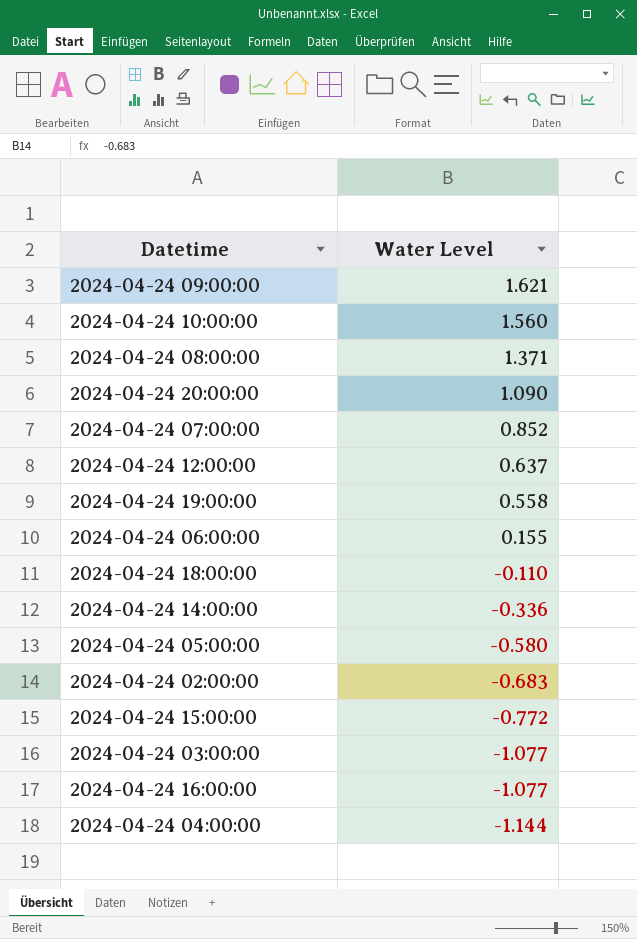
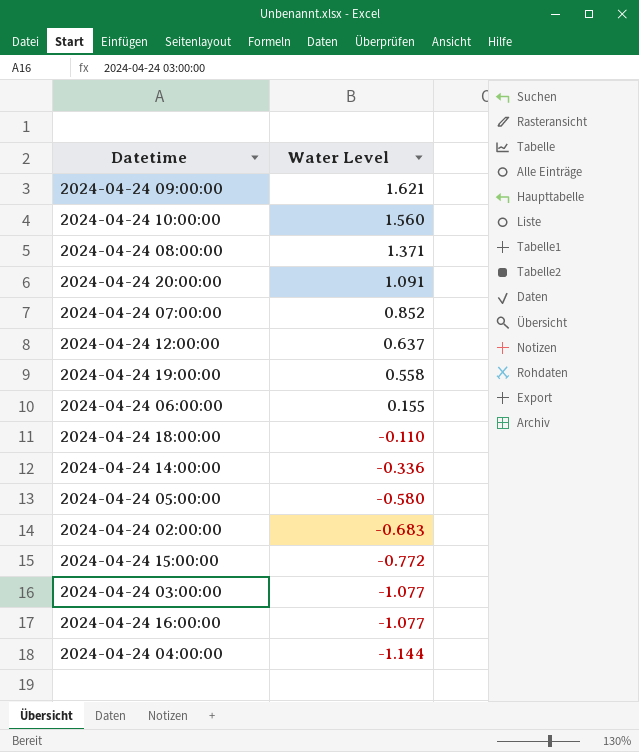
2024-04-24 20:00:00 | Water Level: 1.090 -> 1.091

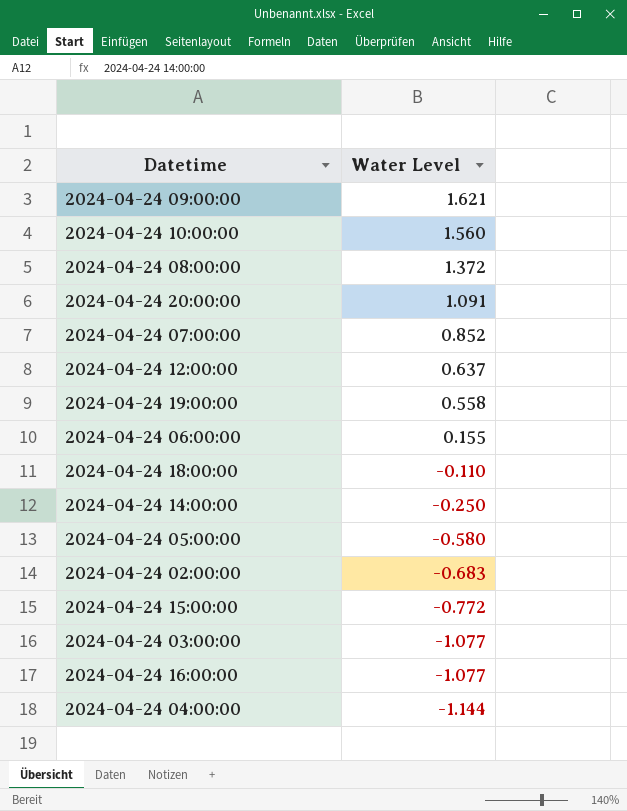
2024-04-24 08:00:00 | Water Level: 1.371 -> 1.372
2024-04-24 14:00:00 | Water Level: -0.336 -> -0.250

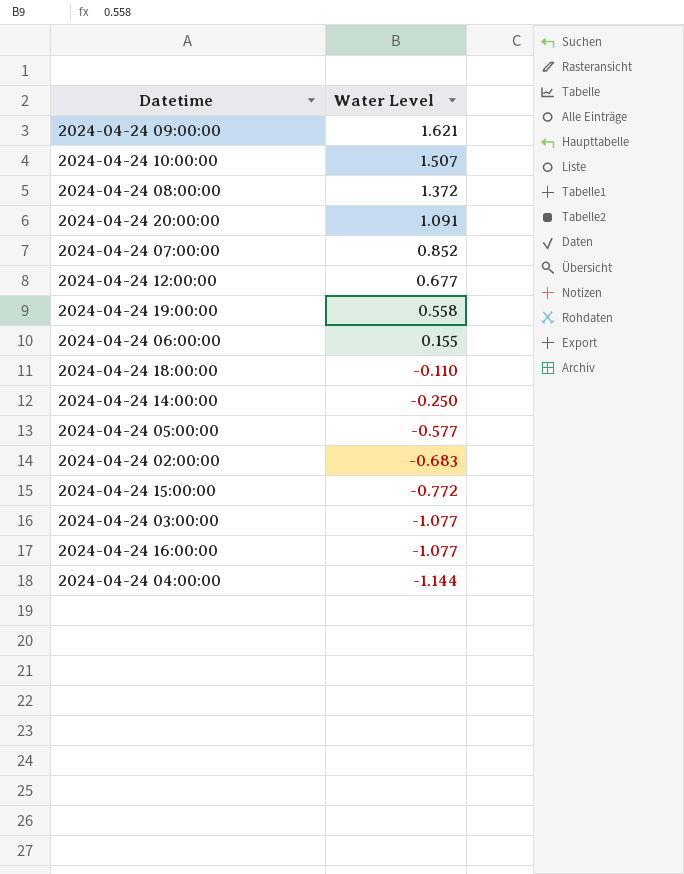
2024-04-24 10:00:00 | Water Level: 1.560 -> 1.507
2024-04-24 12:00:00 | Water Level: 0.637 -> 0.677
2024-04-24 05:00:00 | Water Level: -0.580 -> -0.577

